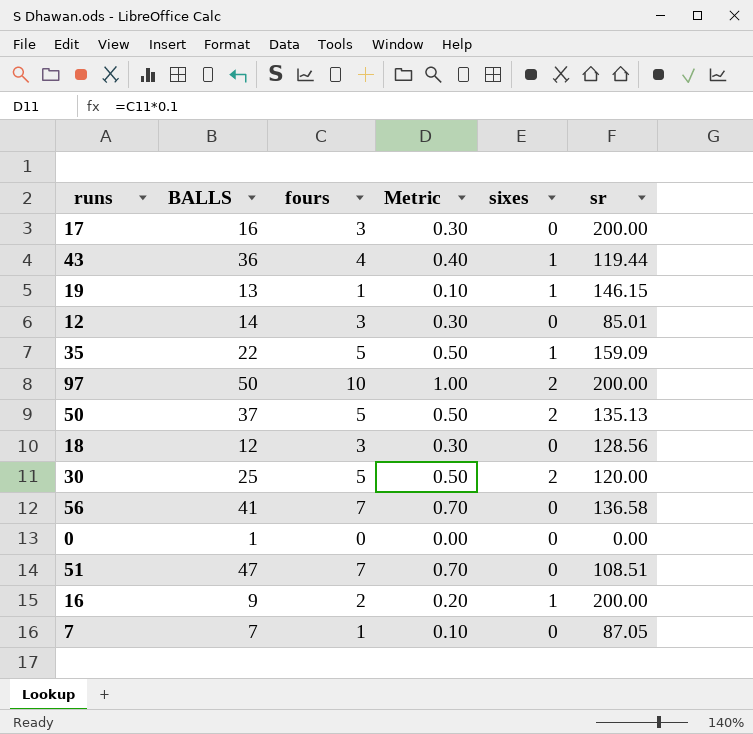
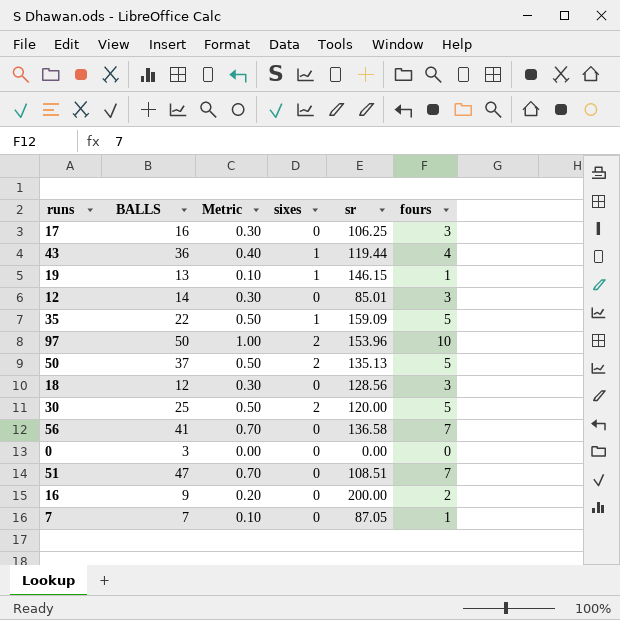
column fours | position: 3 -> 6
17 | sr: 200.00 -> 106.25
97 | sr: 200.00 -> 153.96
0 | BALLS: 1 -> 3
16 | sixes: 1 -> 0

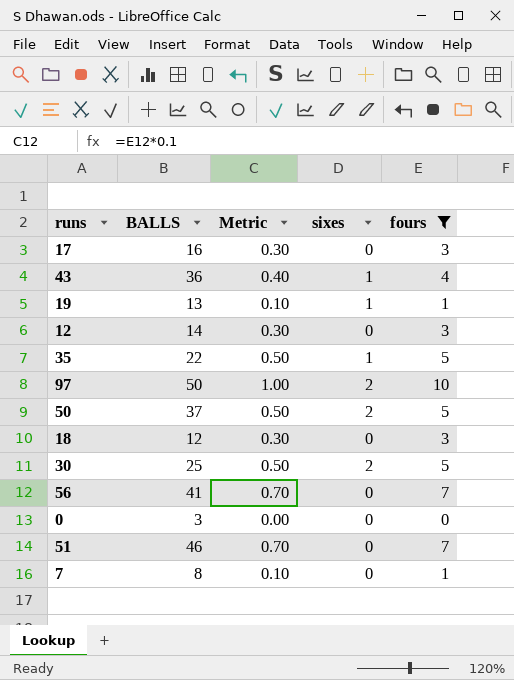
filter: none -> fours != 2
column sr | position: 5 -> none
51 | BALLS: 47 -> 46
7 | BALLS: 7 -> 8

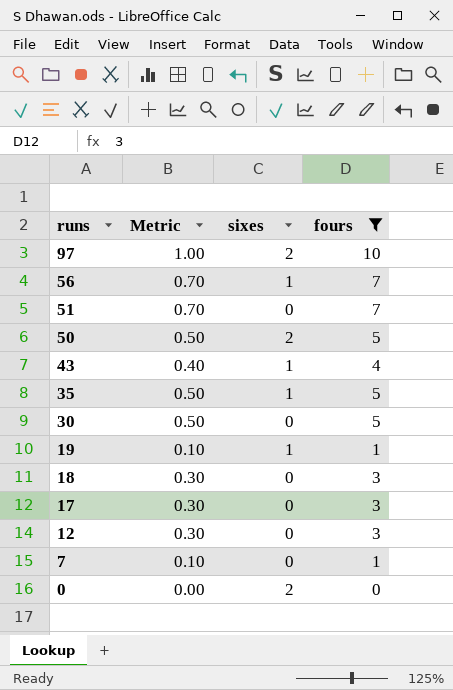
row order: none -> runs descending
column BALLS | position: 2 -> none
56 | sixes: 0 -> 1
30 | sixes: 2 -> 0
0 | sixes: 0 -> 2

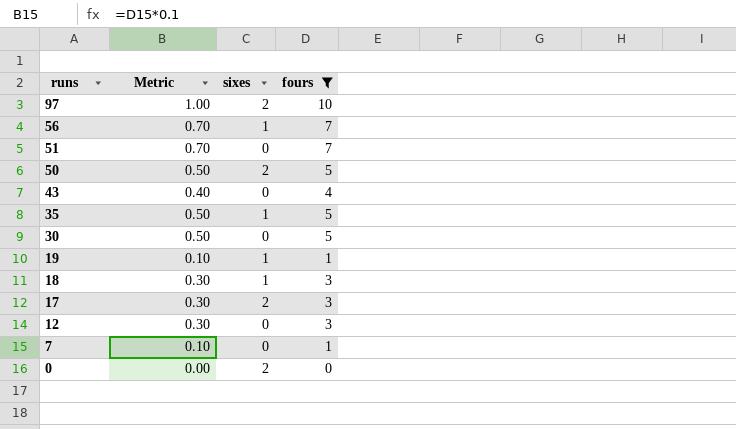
43 | sixes: 1 -> 0
18 | sixes: 0 -> 1
17 | sixes: 0 -> 2

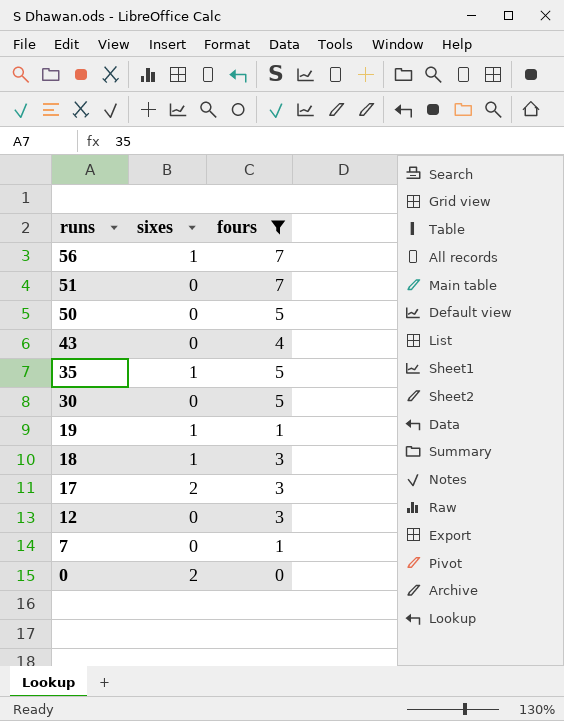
column Metric | formula: [fours] * 0.1 -> none
row 97: 1.00 | 2 | 10 -> none
50 | sixes: 2 -> 0

